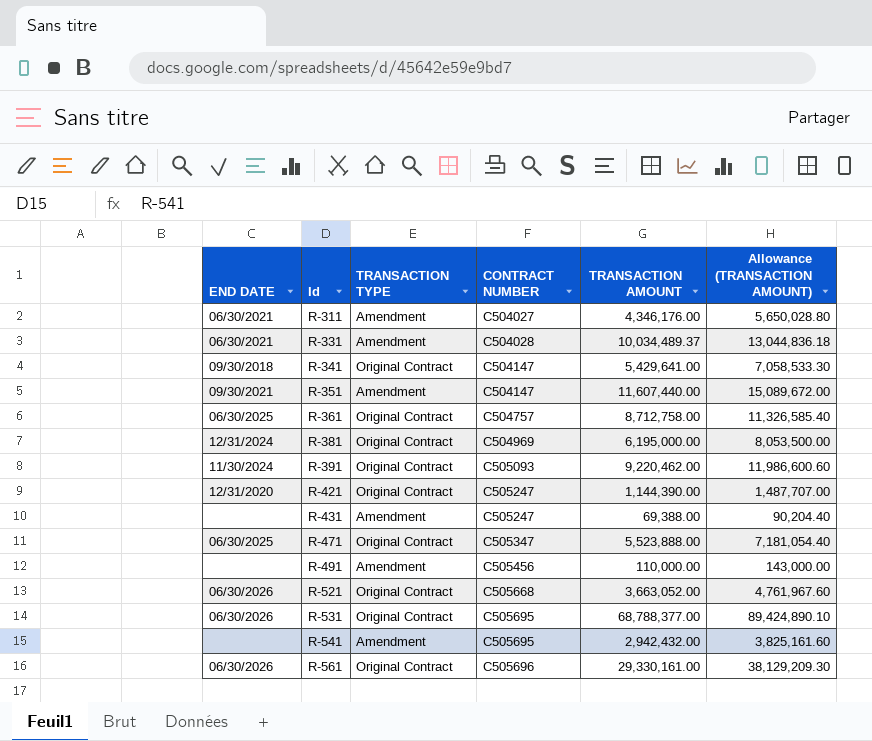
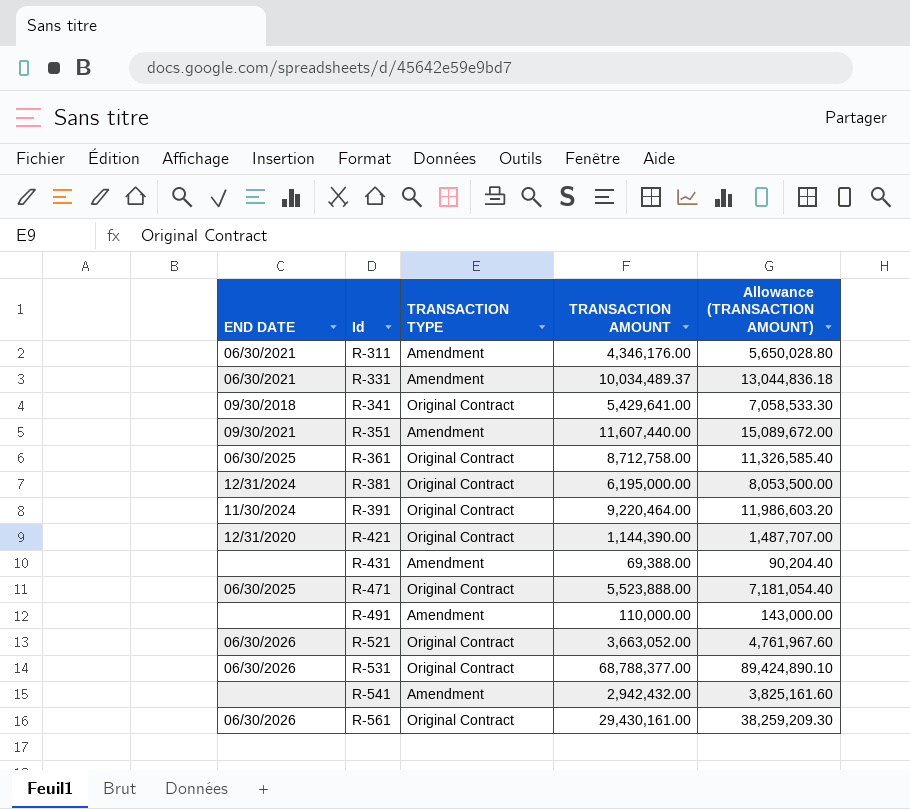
column CONTRACT NUMBER | position: 4 -> none
R-391 | TRANSACTION AMOUNT: 9,220,462.00 -> 9,220,464.00
R-391 | Allowance (TRANSACTION AMOUNT): 11,986,600.60 -> 11,986,603.20
R-561 | TRANSACTION AMOUNT: 29,330,161.00 -> 29,430,161.00
R-561 | Allowance (TRANSACTION AMOUNT): 38,129,209.30 -> 38,259,209.30

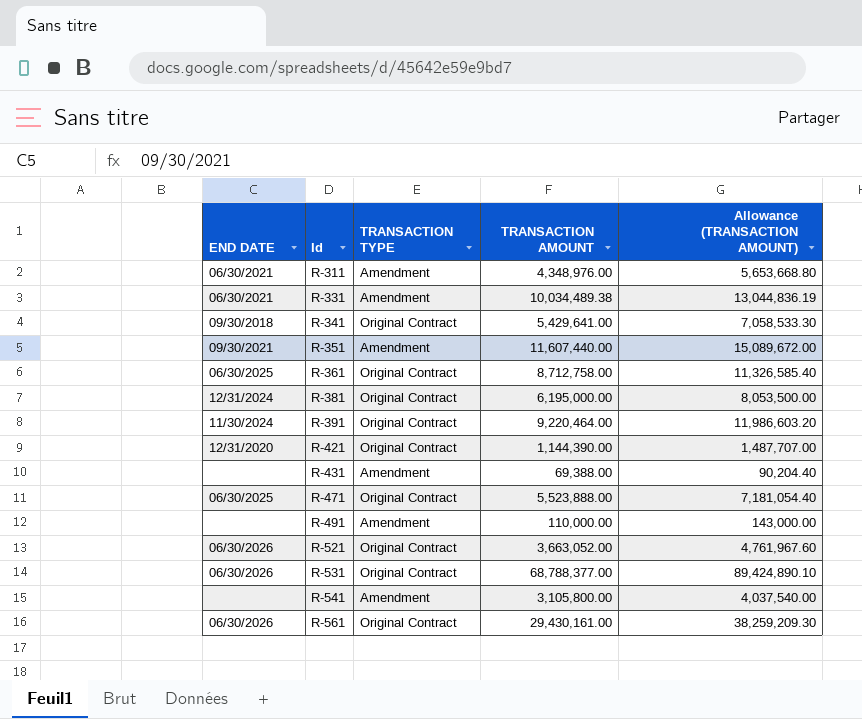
R-311 | TRANSACTION AMOUNT: 4,346,176.00 -> 4,348,976.00
R-311 | Allowance (TRANSACTION AMOUNT): 5,650,028.80 -> 5,653,668.80
R-331 | TRANSACTION AMOUNT: 10,034,489.37 -> 10,034,489.38
R-331 | Allowance (TRANSACTION AMOUNT): 13,044,836.18 -> 13,044,836.19
R-541 | TRANSACTION AMOUNT: 2,942,432.00 -> 3,105,800.00
R-541 | Allowance (TRANSACTION AMOUNT): 3,825,161.60 -> 4,037,540.00

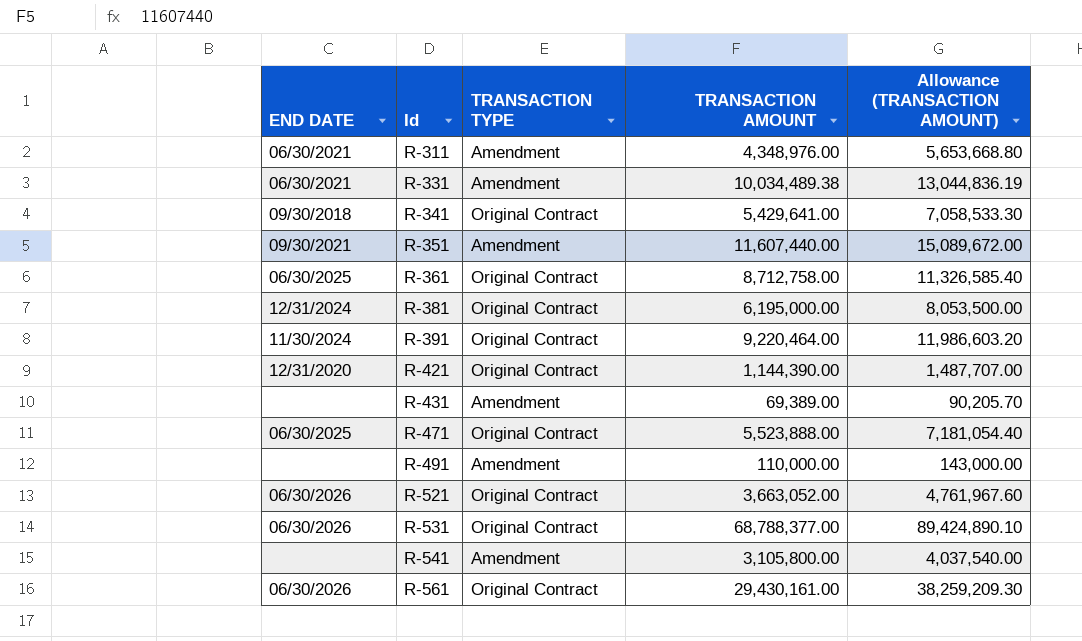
R-431 | TRANSACTION AMOUNT: 69,388.00 -> 69,389.00
R-431 | Allowance (TRANSACTION AMOUNT): 90,204.40 -> 90,205.70

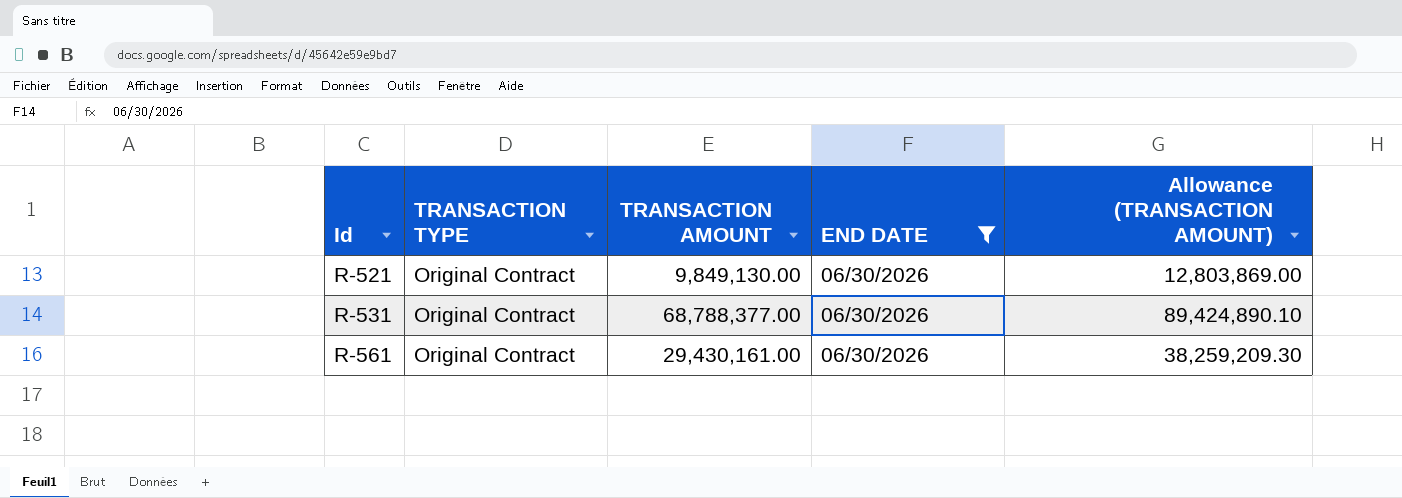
filter: none -> END DATE = 06/30/2026
column END DATE | position: 1 -> 4
R-521 | TRANSACTION AMOUNT: 3,663,052.00 -> 9,849,130.00
R-521 | Allowance (TRANSACTION AMOUNT): 4,761,967.60 -> 12,803,869.00

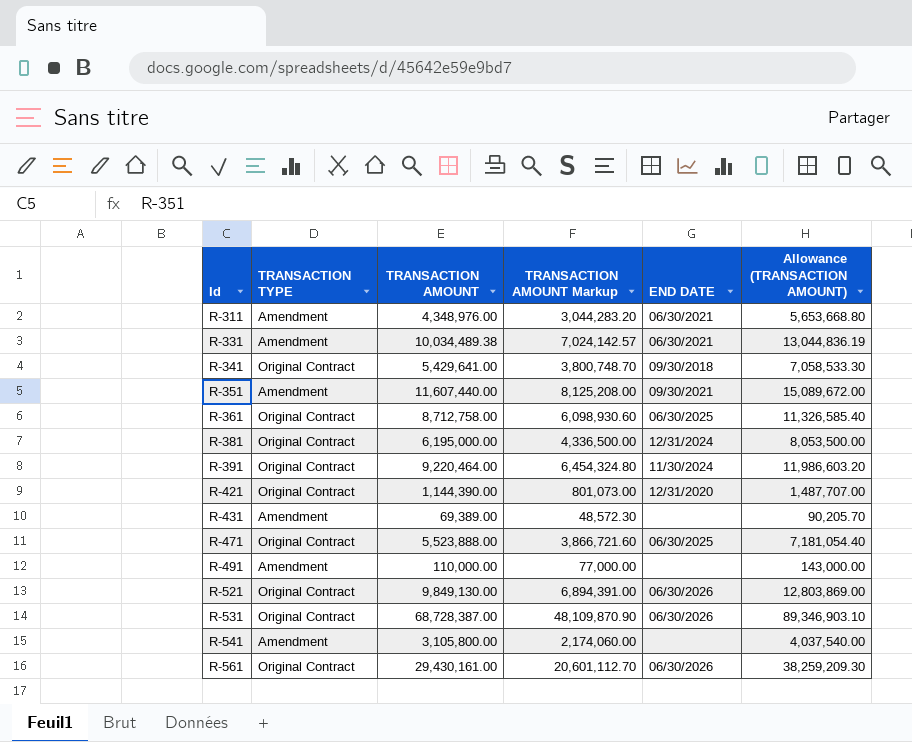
filter: END DATE = 06/30/2026 -> none
column TRANSACTION AMOUNT Markup | formula: none -> [TRANSACTION AMOUNT] * 0.7
R-531 | TRANSACTION AMOUNT: 68,788,377.00 -> 68,728,387.00
R-531 | Allowance (TRANSACTION AMOUNT): 89,424,890.10 -> 89,346,903.10

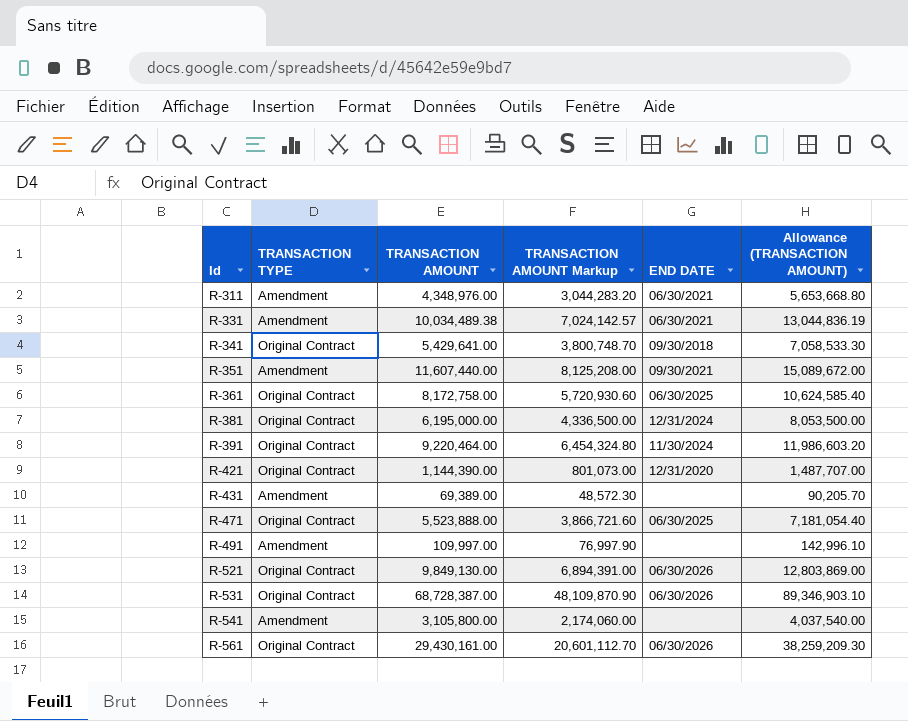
R-361 | TRANSACTION AMOUNT: 8,712,758.00 -> 8,172,758.00
R-361 | TRANSACTION AMOUNT Markup: 6,098,930.60 -> 5,720,930.60
R-361 | Allowance (TRANSACTION AMOUNT): 11,326,585.40 -> 10,624,585.40
R-491 | TRANSACTION AMOUNT: 110,000.00 -> 109,997.00
R-491 | TRANSACTION AMOUNT Markup: 77,000.00 -> 76,997.90
R-491 | Allowance (TRANSACTION AMOUNT): 143,000.00 -> 142,996.10

